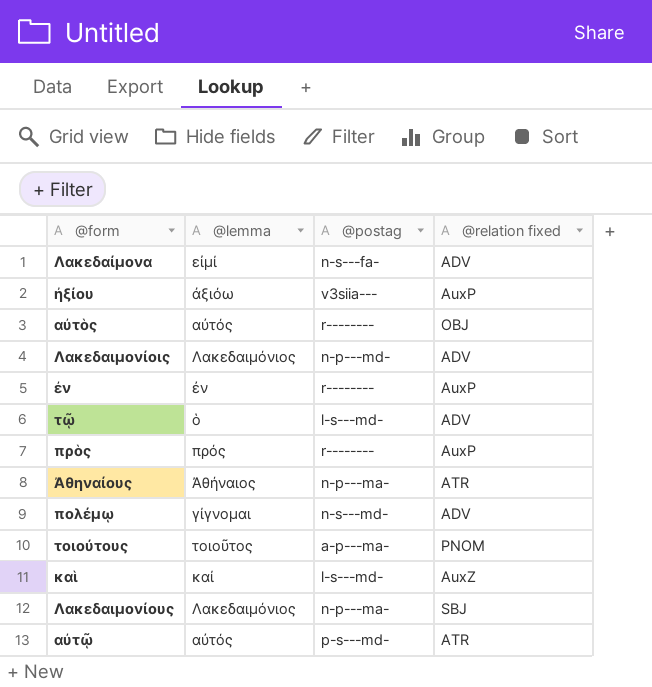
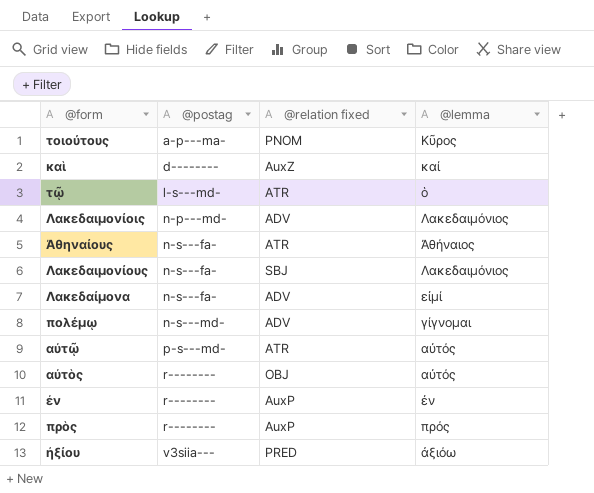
row order: none -> @postag ascending
column @lemma | position: 2 -> 4
τοιούτους | @lemma: τοιοῦτος -> Κῦρος
καὶ | @postag: l-s---md- -> d--------
τῷ | @relation fixed: ADV -> ATR
Ἀθηναίους | @postag: n-p---ma- -> n-s---fa-
Λακεδαιμονίους | @postag: n-p---ma- -> n-s---fa-
ἠξίου | @relation fixed: AuxP -> PRED

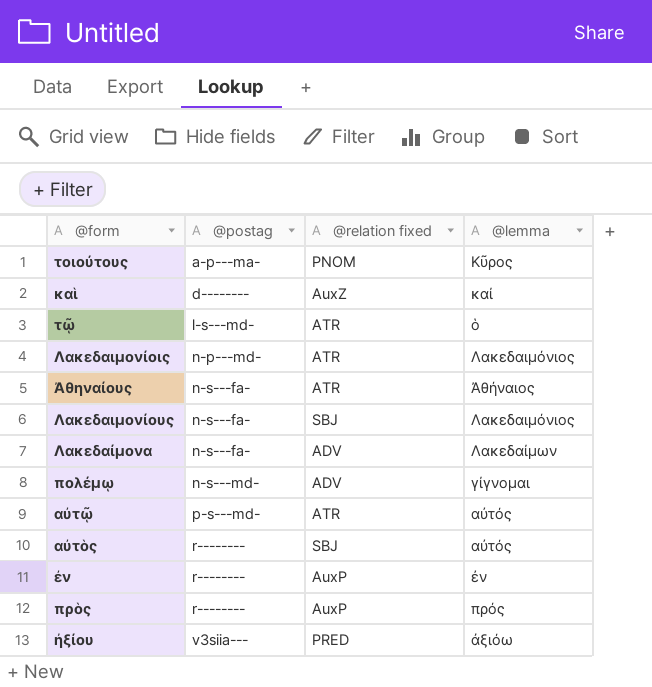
Λακεδαιμονίοις | @relation fixed: ADV -> ATR
Λακεδαίμονα | @lemma: εἰμί -> Λακεδαίμων
αὐτὸς | @relation fixed: OBJ -> SBJ

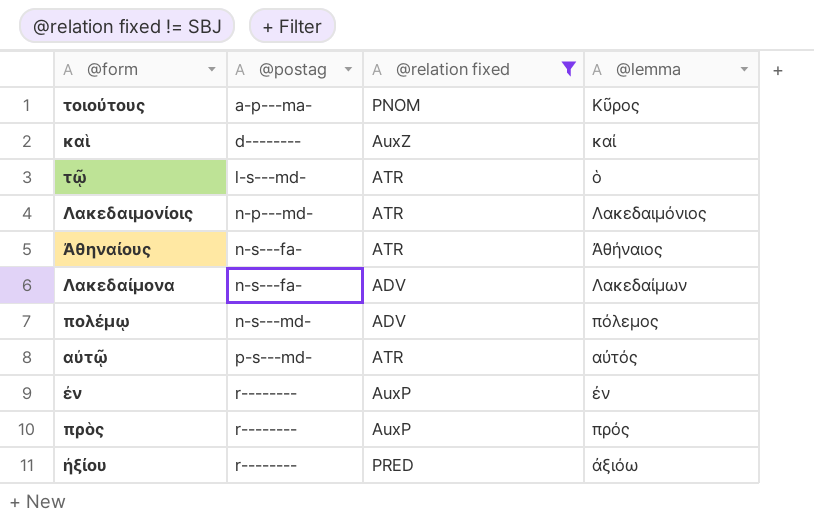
filter: none -> @relation fixed != SBJ
πολέμῳ | @lemma: γίγνομαι -> πόλεμος
ἠξίου | @postag: v3siia--- -> r--------

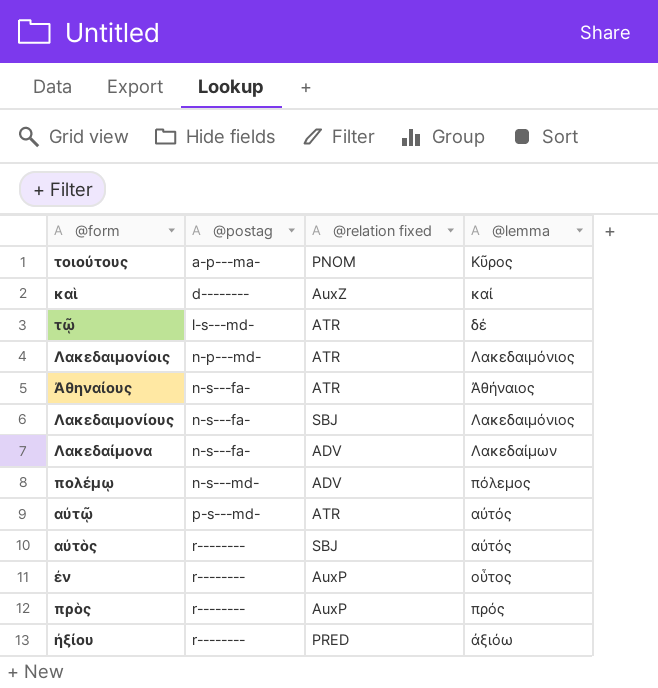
filter: @relation fixed != SBJ -> none
τῷ | @lemma: ὁ -> δέ
ἐν | @lemma: ἐν -> οὗτος

